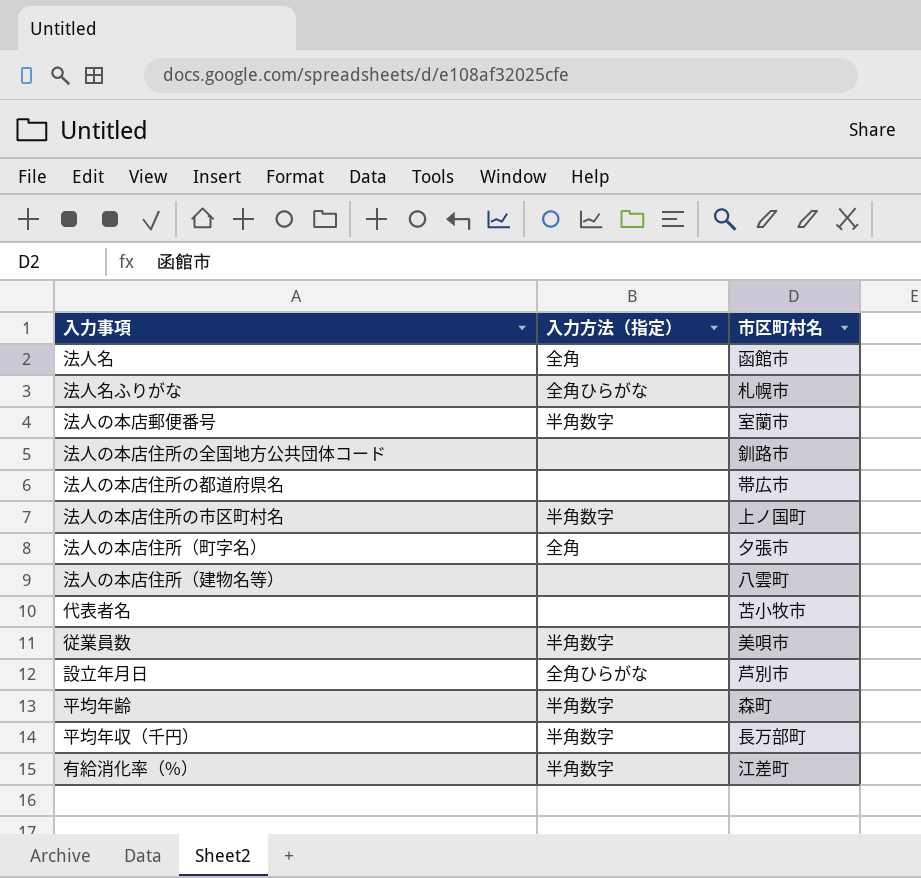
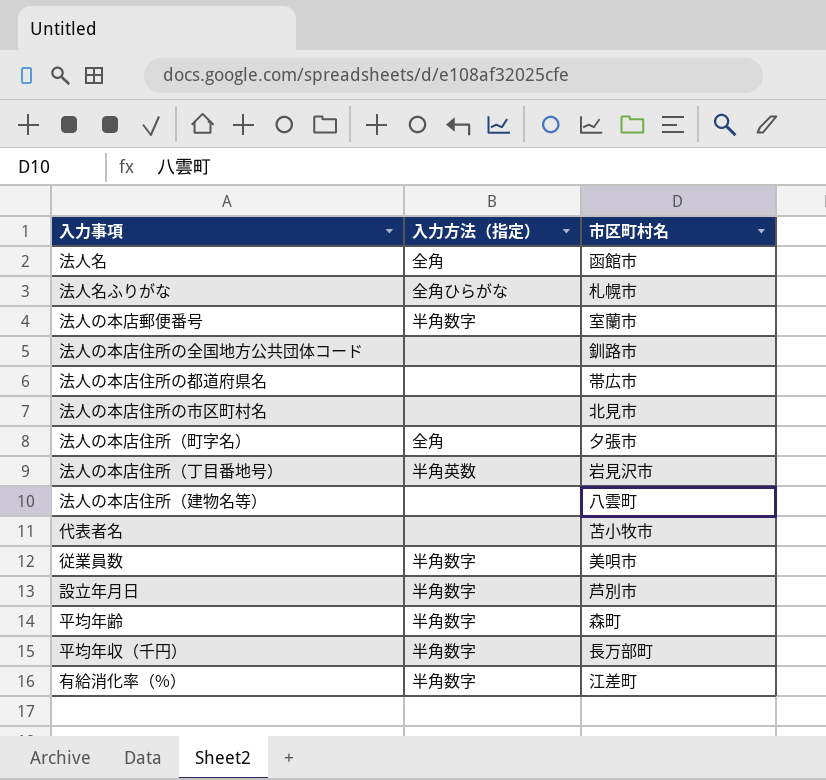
法人の本店住所の市区町村名 | 入力方法（指定）: 半角数字 -> none
法人の本店住所の市区町村名 | 市区町村名: 上ノ国町 -> 北見市
row 法人の本店住所（丁目番地号）: none -> 半角英数 | 岩見沢市
設立年月日 | 入力方法（指定）: 全角ひらがな -> 半角数字

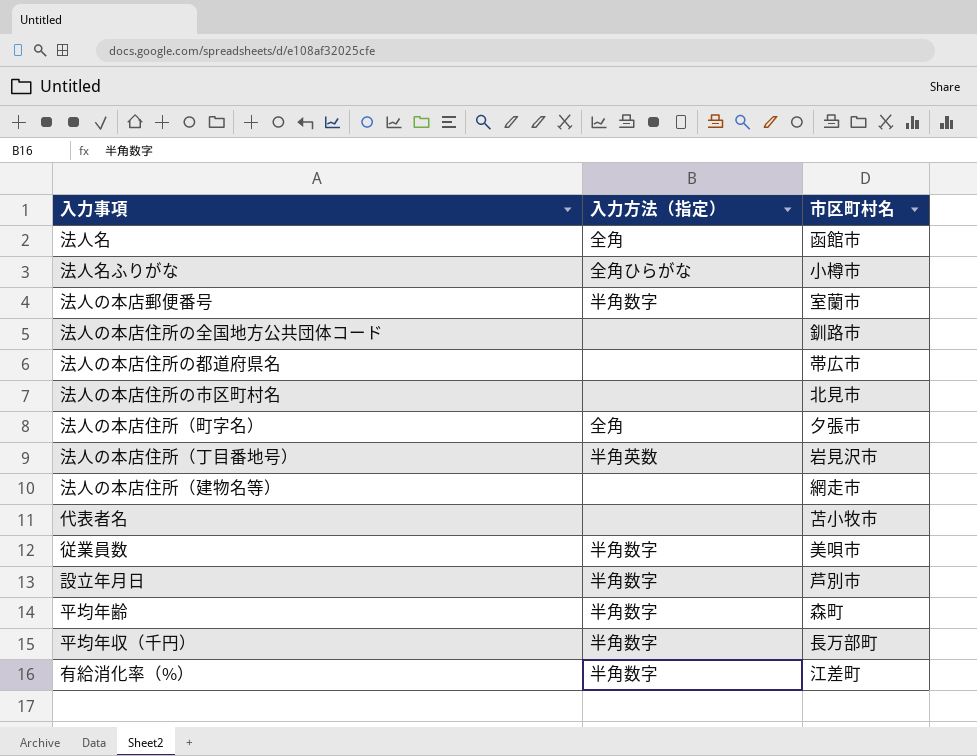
法人名ふりがな | 市区町村名: 札幌市 -> 小樽市
法人の本店住所（建物名等） | 市区町村名: 八雲町 -> 網走市

